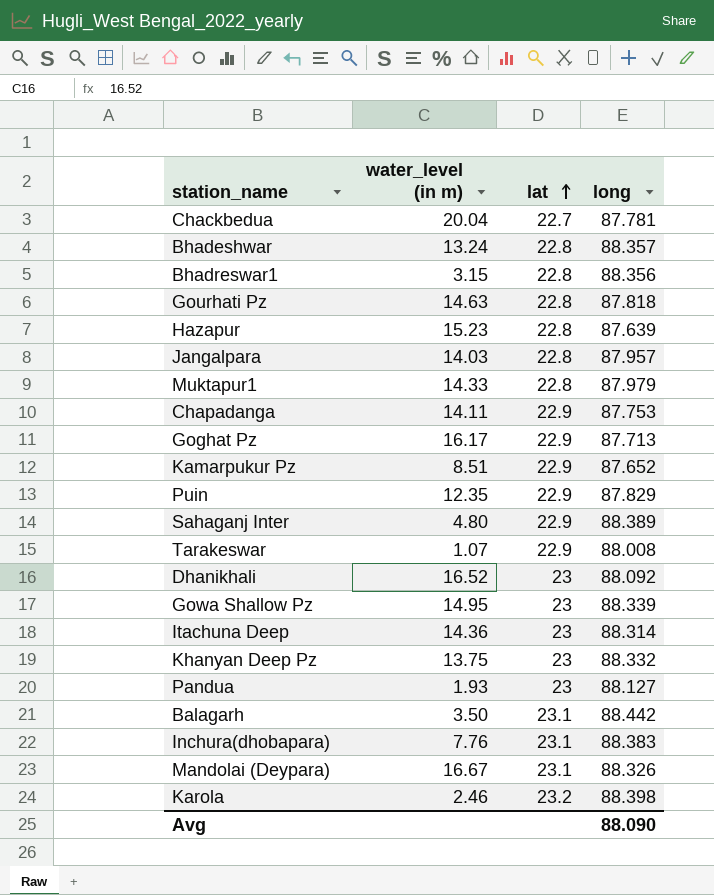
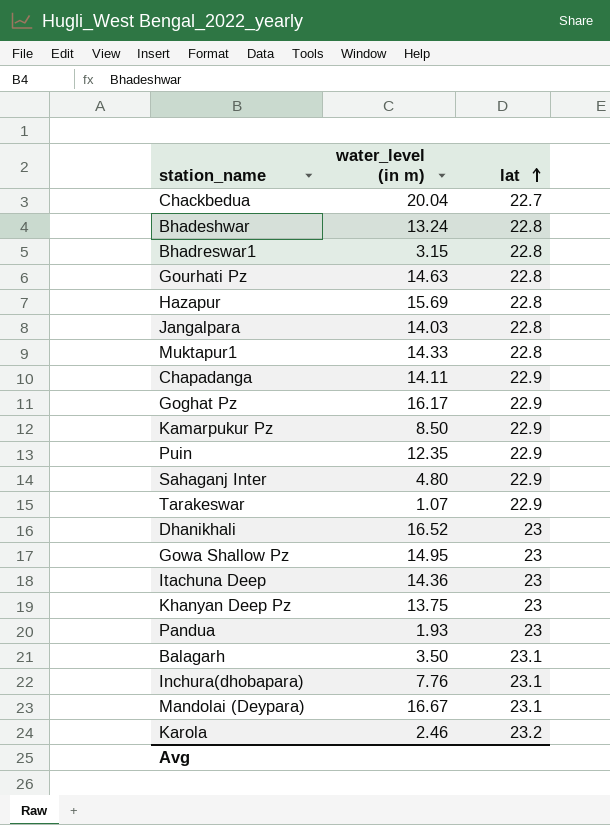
column long | position: 4 -> none
Hazapur | water_level (in m): 15.23 -> 15.69
Kamarpukur Pz | water_level (in m): 8.51 -> 8.50

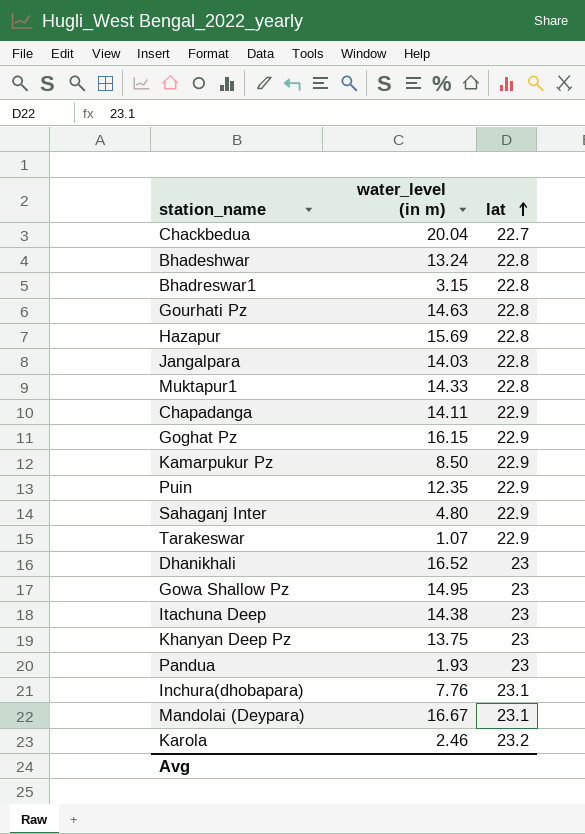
row Balagarh: 3.50 | 23.1 -> none
Goghat Pz | water_level (in m): 16.17 -> 16.15
Itachuna Deep | water_level (in m): 14.36 -> 14.38

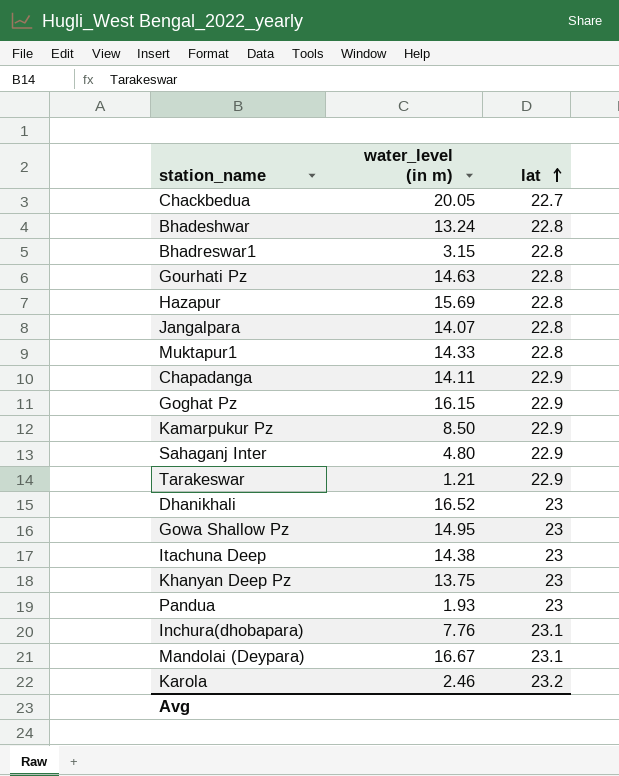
row Puin: 12.35 | 22.9 -> none
Chackbedua | water_level (in m): 20.04 -> 20.05
Jangalpara | water_level (in m): 14.03 -> 14.07
Tarakeswar | water_level (in m): 1.07 -> 1.21

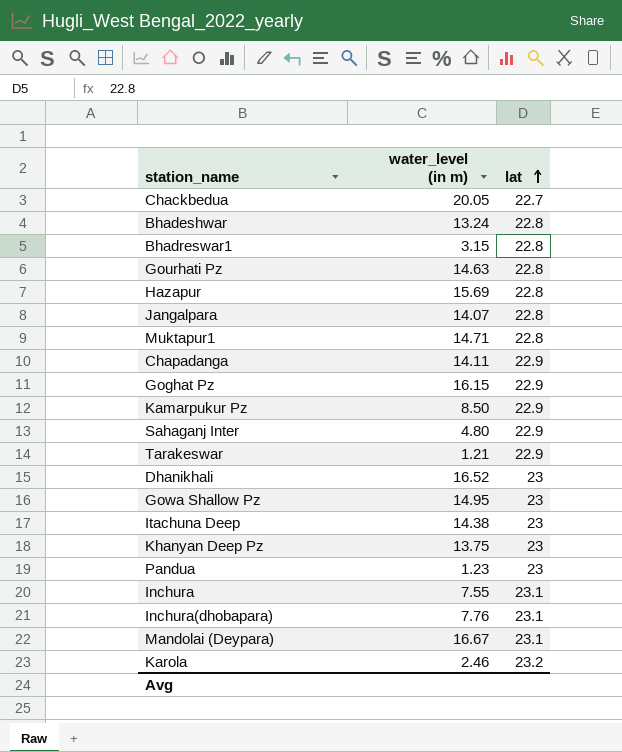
Muktapur1 | water_level (in m): 14.33 -> 14.71
Pandua | water_level (in m): 1.93 -> 1.23
row Inchura: none -> 7.55 | 23.1

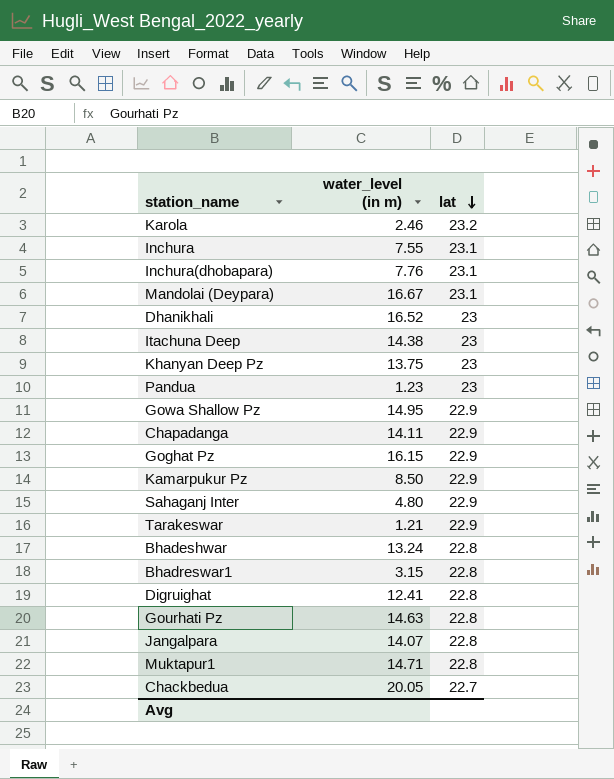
row order: lat ascending -> lat descending
row Hazapur: 15.69 | 22.8 -> none
Gowa Shallow Pz | lat: 23 -> 22.9
row Digruighat: none -> 12.41 | 22.8

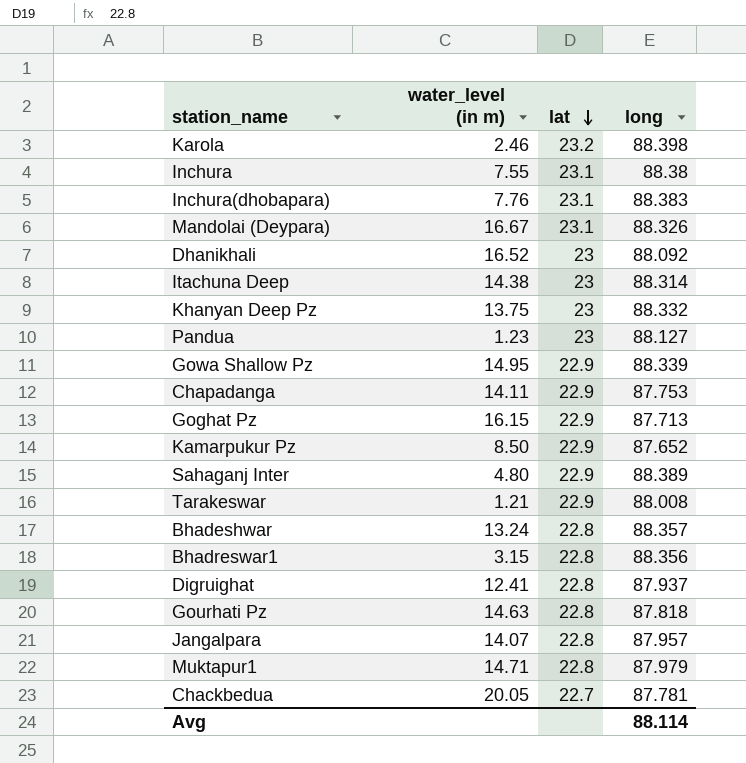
column long | position: none -> 4

